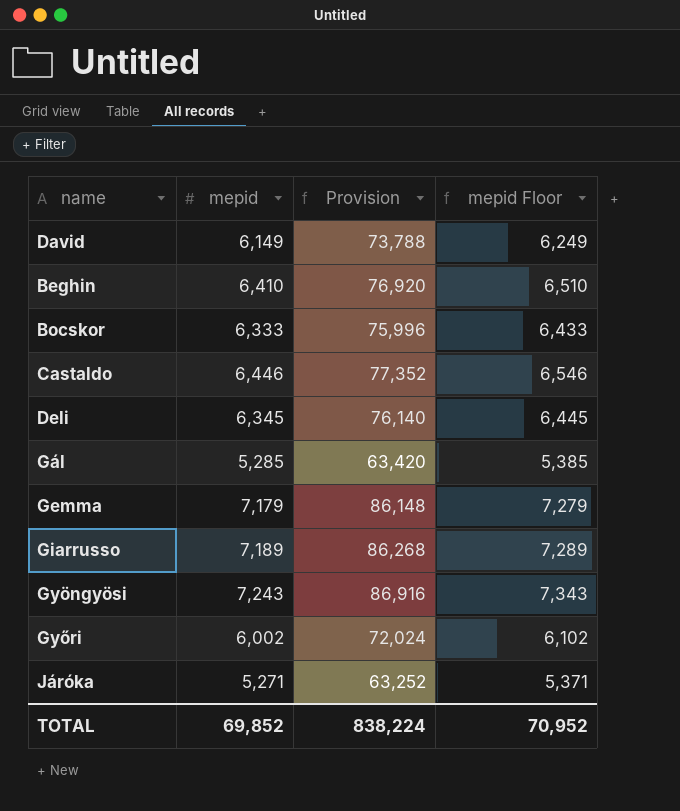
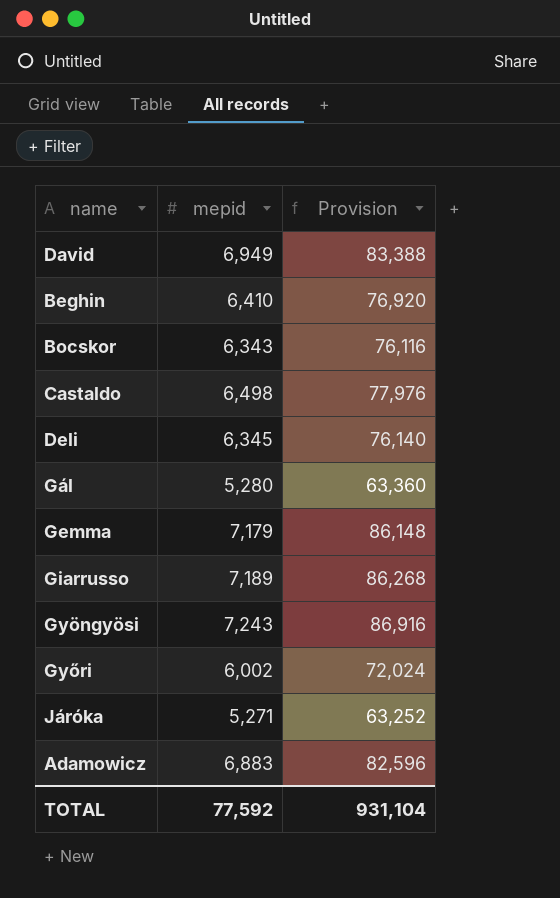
column mepid Floor | formula: [mepid] + 100 -> none
David | mepid: 6,149 -> 6,949
David | Provision: 73,788 -> 83,388
Bocskor | mepid: 6,333 -> 6,343
Bocskor | Provision: 75,996 -> 76,116
Castaldo | mepid: 6,446 -> 6,498
Castaldo | Provision: 77,352 -> 77,976
Gál | mepid: 5,285 -> 5,280
Gál | Provision: 63,420 -> 63,360
row Adamowicz: none -> 6,883 | 82,596
TOTAL | mepid: 69,852 -> 77,592
TOTAL | Provision: 838,224 -> 931,104

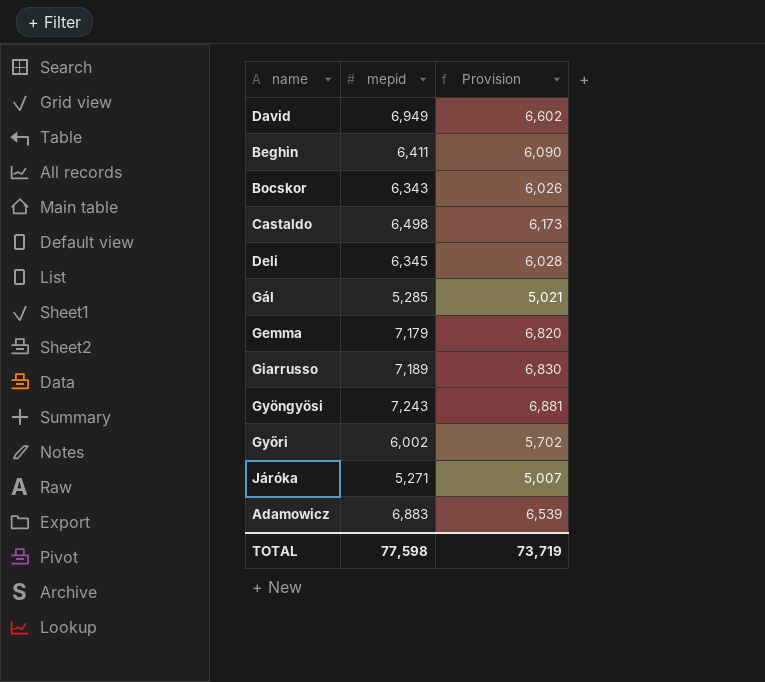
column Provision | formula: [mepid] * 12 -> [mepid] * 0.95
Beghin | mepid: 6,410 -> 6,411
Gál | mepid: 5,280 -> 5,285
TOTAL | mepid: 77,592 -> 77,598
TOTAL | Provision: 931,104 -> 73,719

